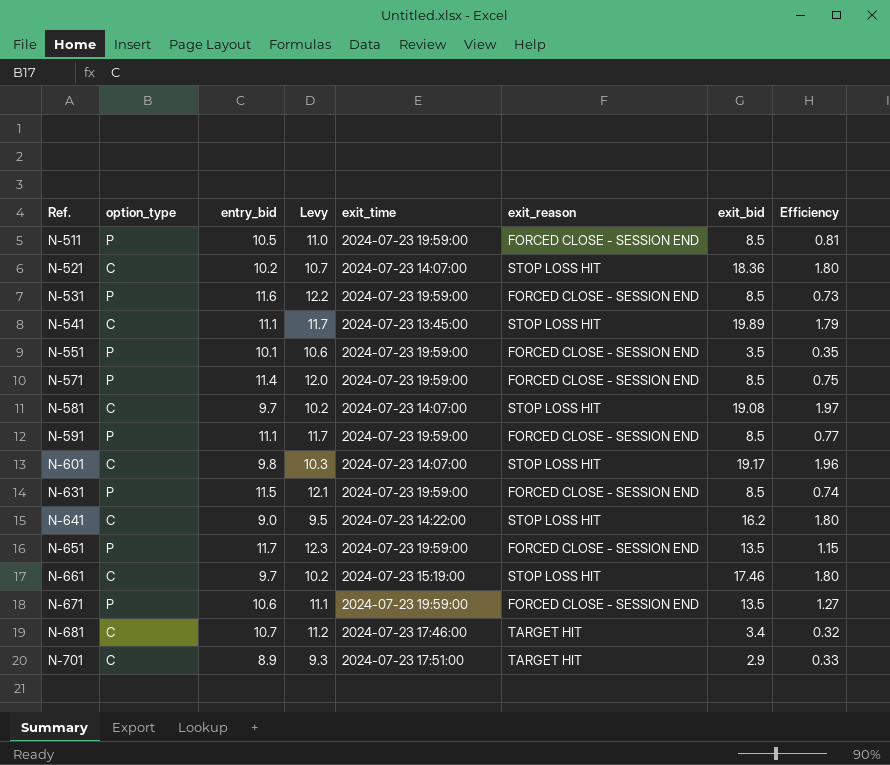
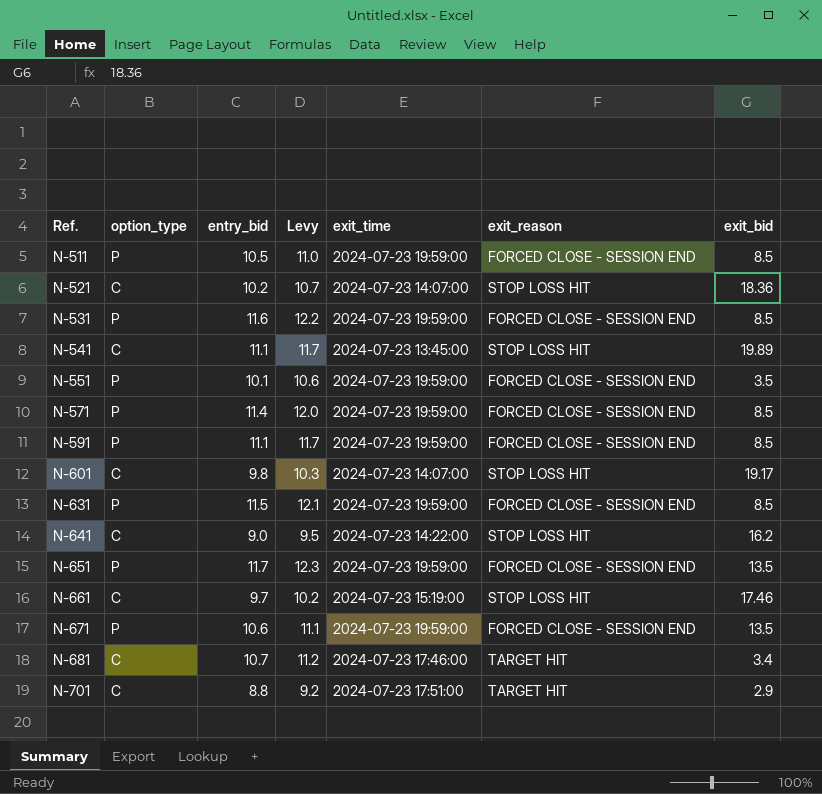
column Efficiency | formula: [exit_bid] / [entry_bid] -> none
row N-581: C | 9.7 | 10.2 | 2024-07-23 14:07:00 | STOP LOSS HIT | 19.08 | 1.97 -> none
N-701 | entry_bid: 8.9 -> 8.8
N-701 | Levy: 9.3 -> 9.2

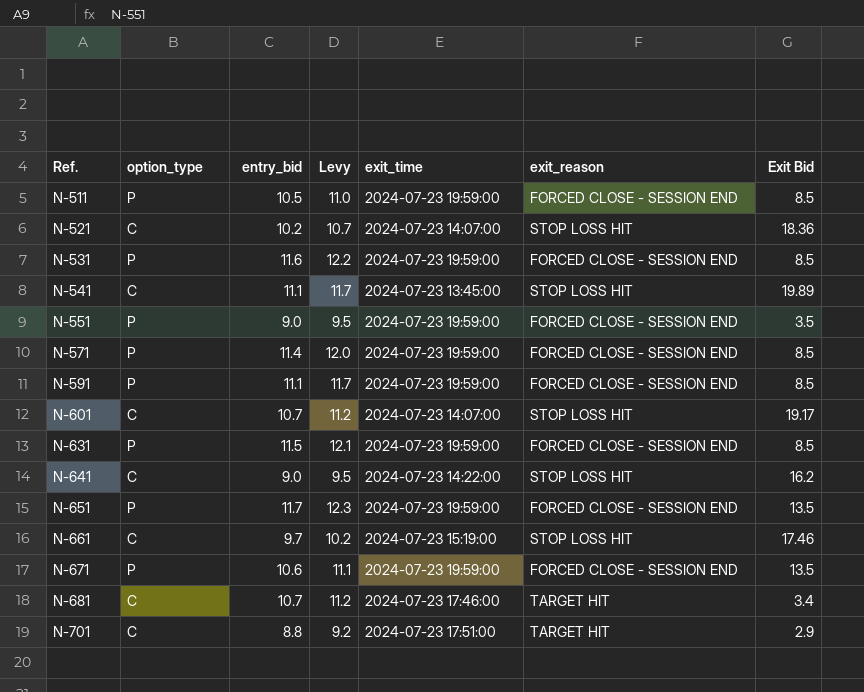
column name: exit_bid -> Exit Bid
N-551 | entry_bid: 10.1 -> 9.0
N-551 | Levy: 10.6 -> 9.5
N-601 | entry_bid: 9.8 -> 10.7
N-601 | Levy: 10.3 -> 11.2

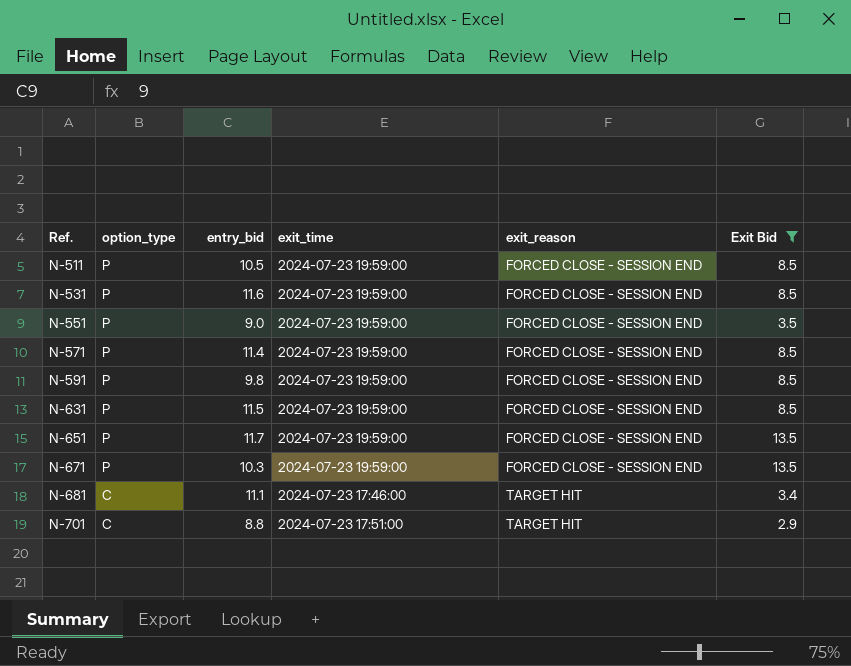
filter: none -> Exit Bid <= 13.5
column Levy | formula: [entry_bid] * 1.05 -> none
N-591 | entry_bid: 11.1 -> 9.8
N-671 | entry_bid: 10.6 -> 10.3
N-681 | entry_bid: 10.7 -> 11.1

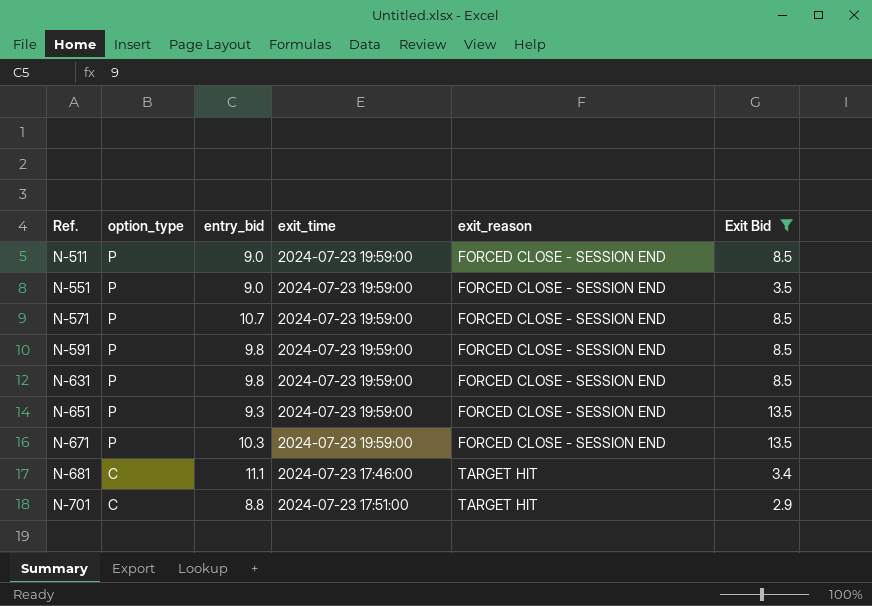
row N-531: P | 11.6 | 2024-07-23 19:59:00 | FORCED CLOSE - SESSION END | 8.5 -> none
N-511 | entry_bid: 10.5 -> 9.0
N-571 | entry_bid: 11.4 -> 10.7
N-631 | entry_bid: 11.5 -> 9.8
N-651 | entry_bid: 11.7 -> 9.3

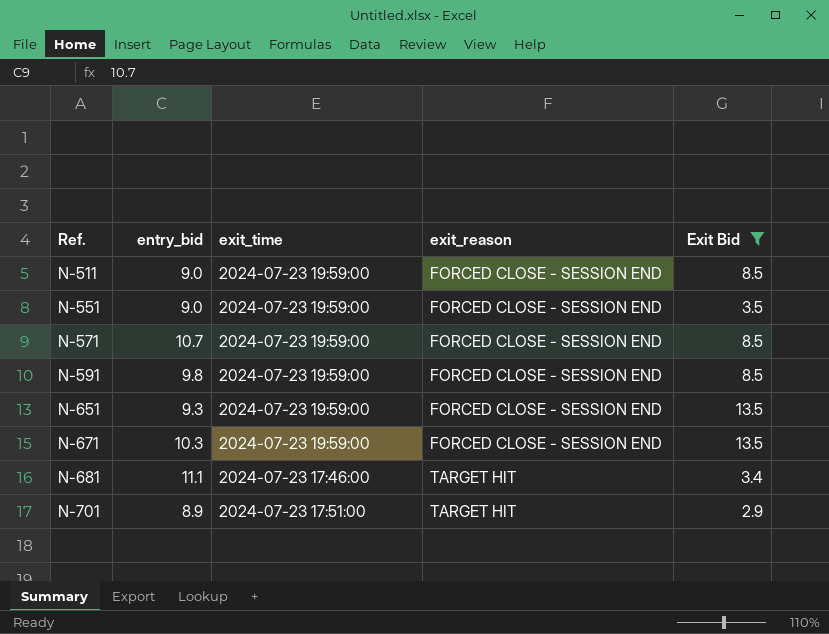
column option_type | position: 2 -> none
row N-631: P | 9.8 | 2024-07-23 19:59:00 | FORCED CLOSE - SESSION END | 8.5 -> none
N-701 | entry_bid: 8.8 -> 8.9

